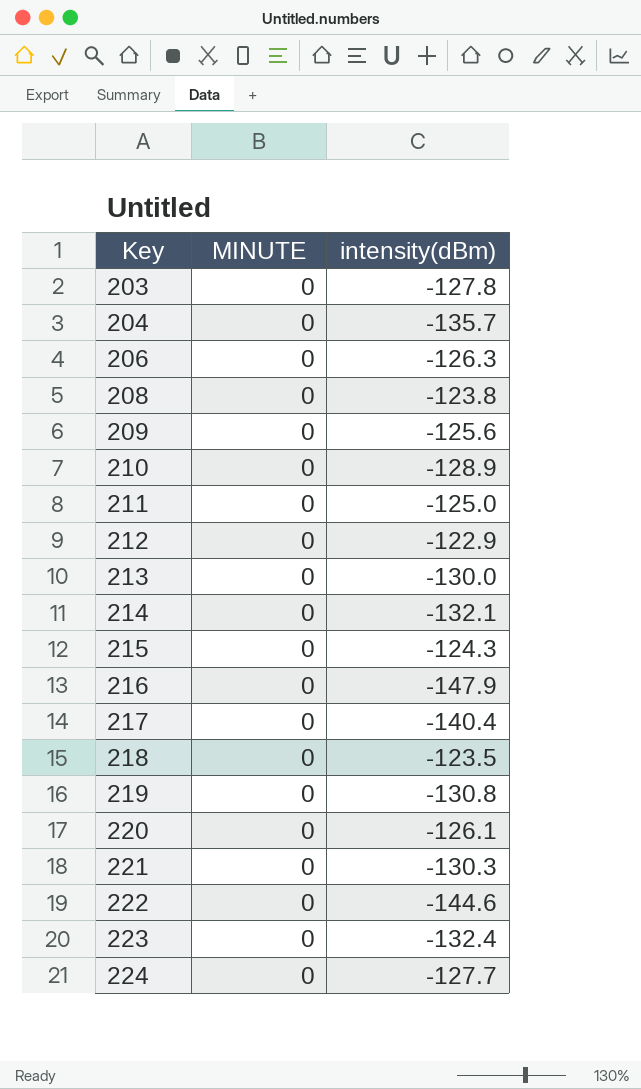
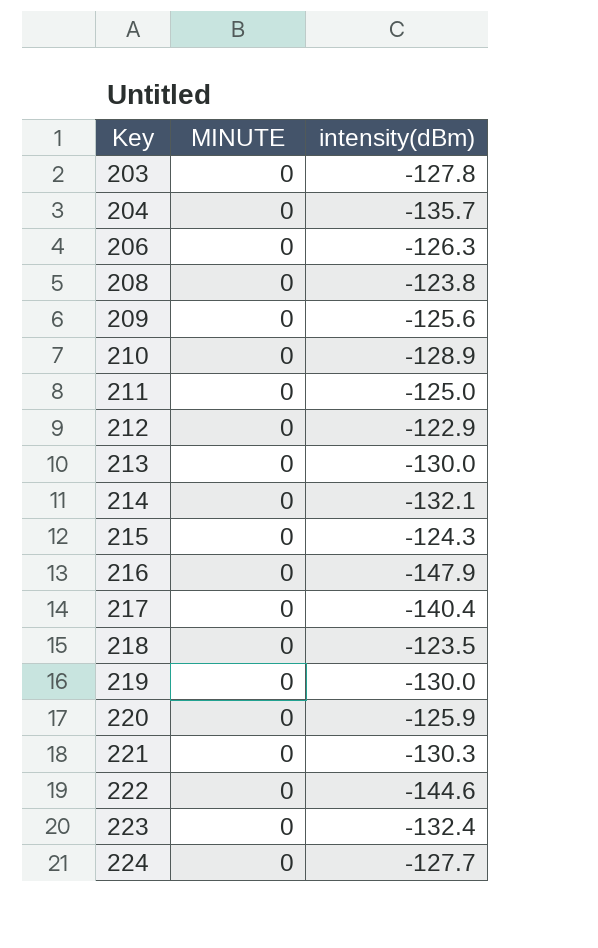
219 | intensity(dBm): -130.8 -> -130.0
220 | intensity(dBm): -126.1 -> -125.9

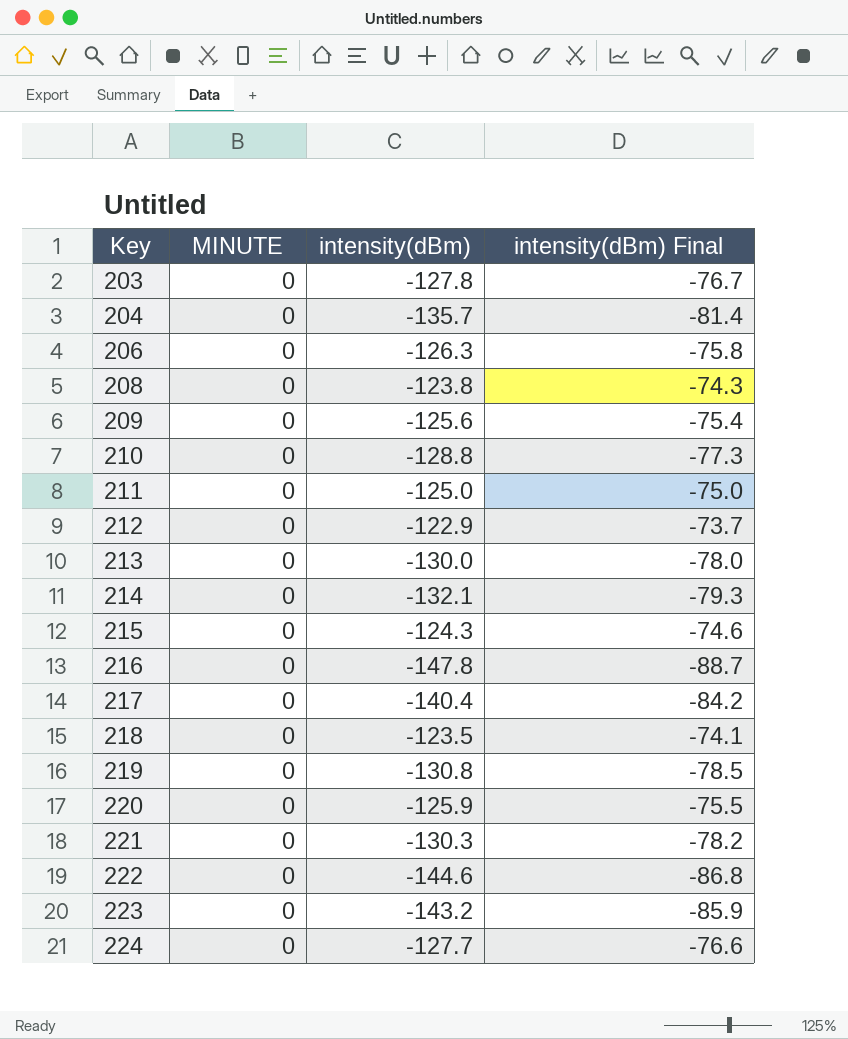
column intensity(dBm) Final | formula: none -> [intensity(dBm)] * 0.6
210 | intensity(dBm): -128.9 -> -128.8
216 | intensity(dBm): -147.9 -> -147.8
219 | intensity(dBm): -130.0 -> -130.8
223 | intensity(dBm): -132.4 -> -143.2

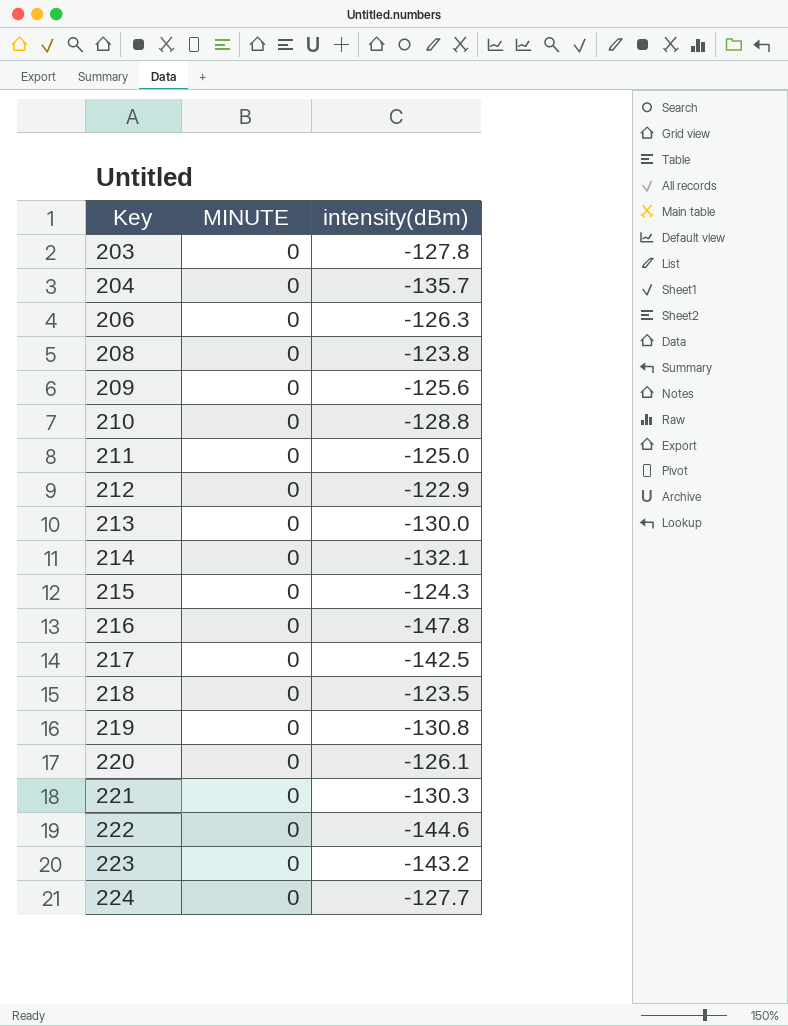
column intensity(dBm) Final | formula: [intensity(dBm)] * 0.6 -> none
217 | intensity(dBm): -140.4 -> -142.5
220 | intensity(dBm): -125.9 -> -126.1

